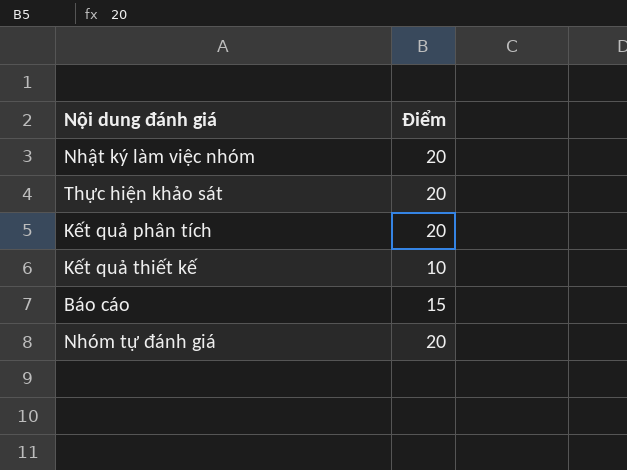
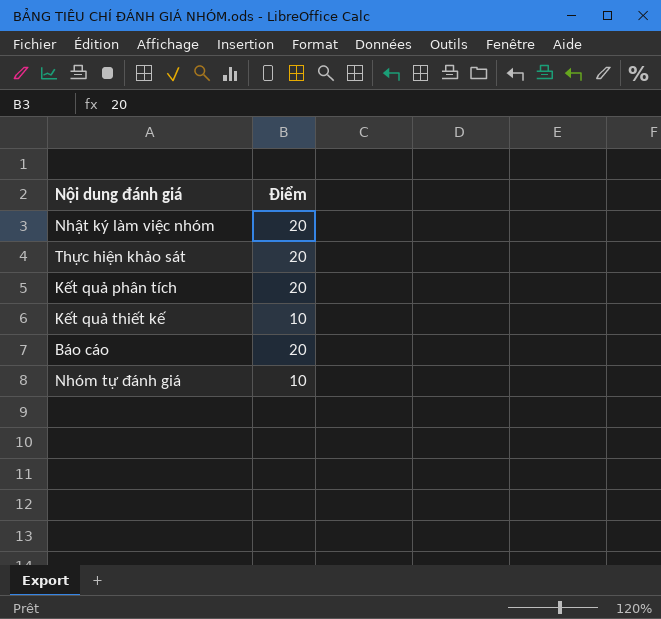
Báo cáo | Điểm: 15 -> 20
Nhóm tự đánh giá | Điểm: 20 -> 10

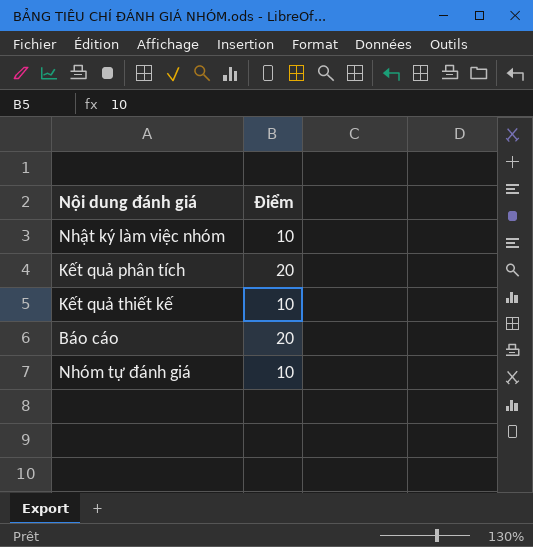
row Thực hiện khảo sát: 20 -> none
Nhật ký làm việc nhóm | Điểm: 20 -> 10

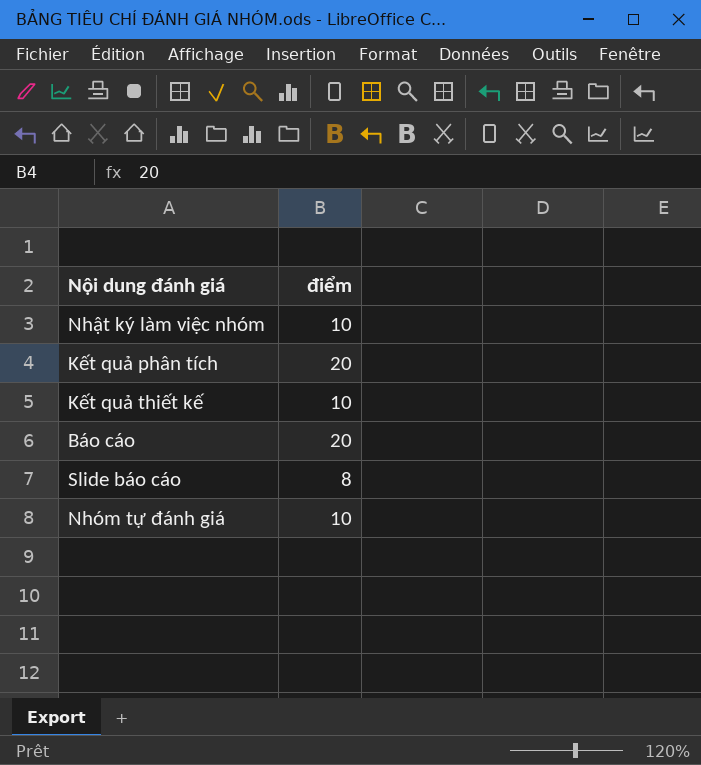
column name: Điểm -> điểm
row Slide báo cáo: none -> 8

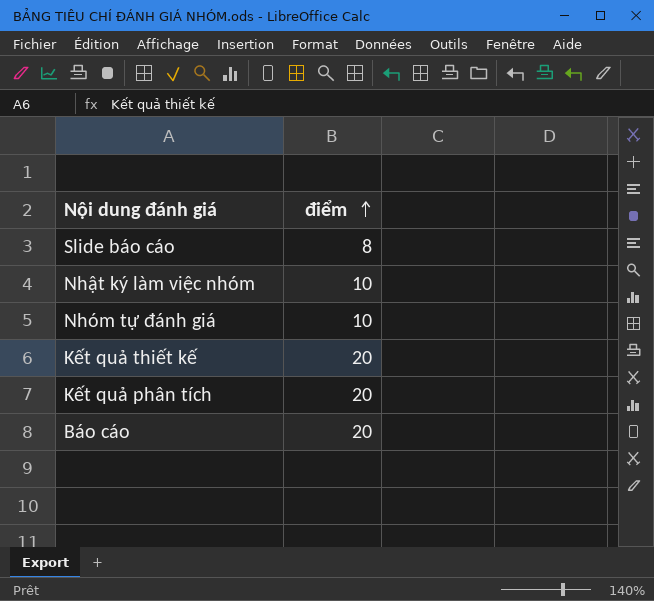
row order: none -> điểm ascending
Kết quả thiết kế | điểm: 10 -> 20

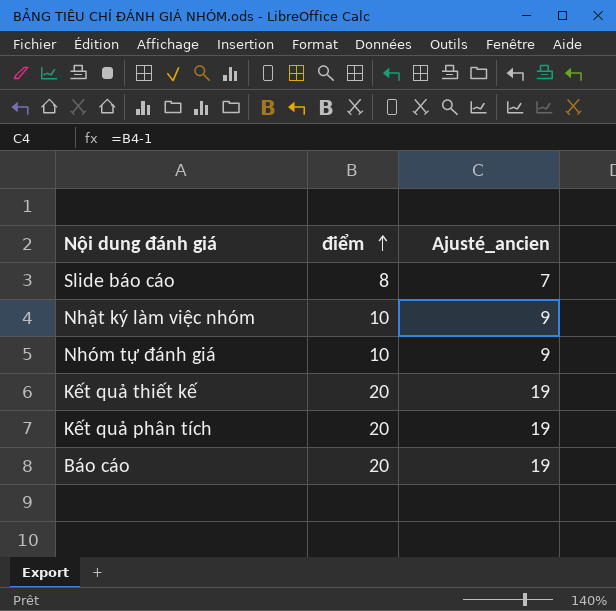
column Ajusté_ancien | formula: none -> [điểm] - 1

